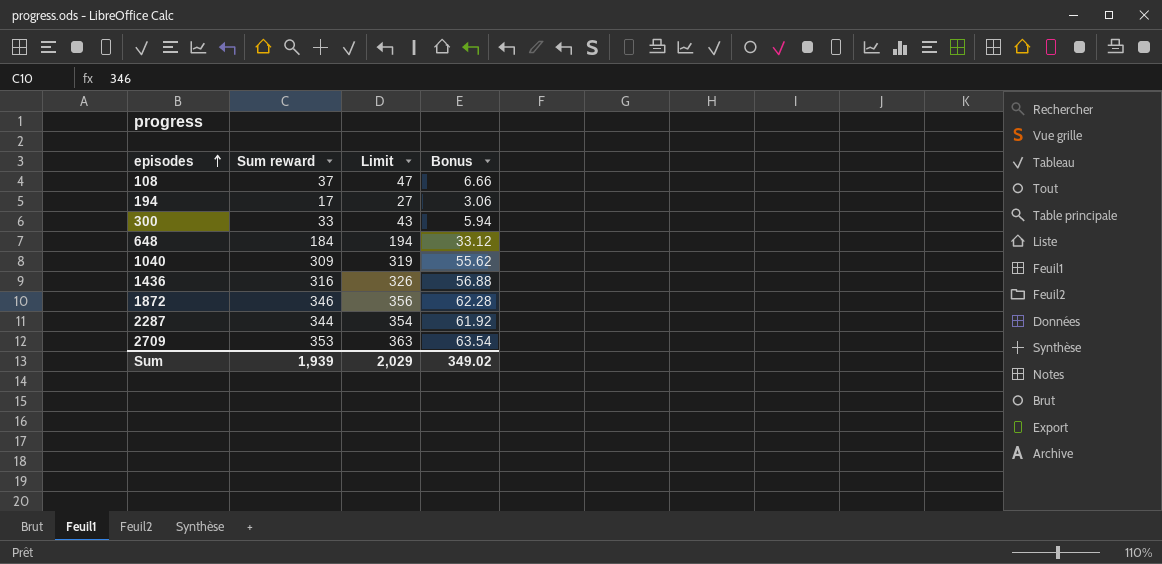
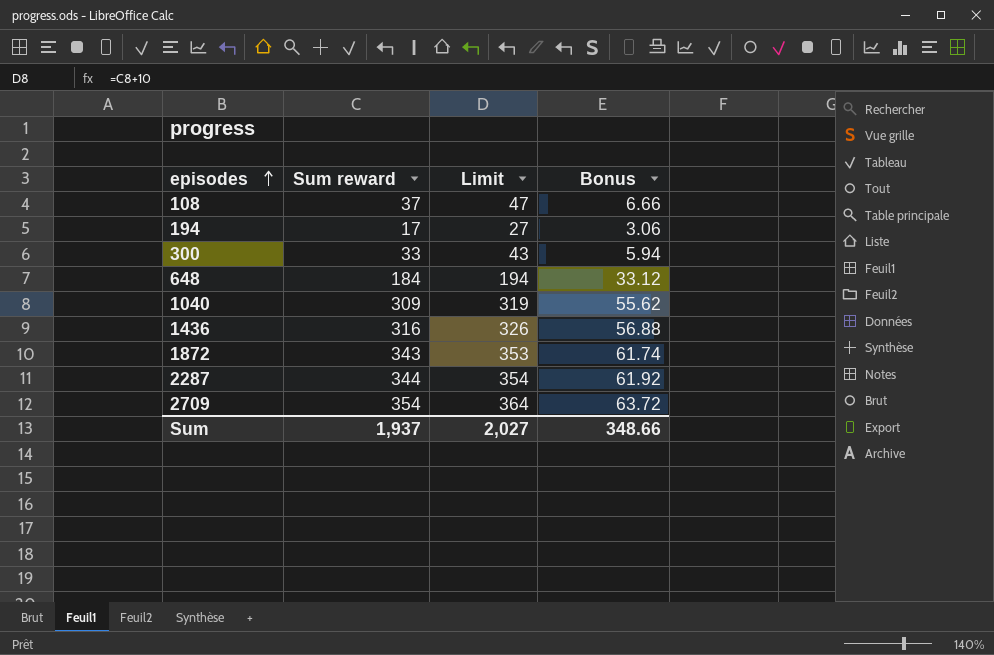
1872 | Sum reward: 346 -> 343
1872 | Limit: 356 -> 353
1872 | Bonus: 62.28 -> 61.74
2709 | Sum reward: 353 -> 354
2709 | Limit: 363 -> 364
2709 | Bonus: 63.54 -> 63.72
Sum | Sum reward: 1,939 -> 1,937
Sum | Limit: 2,029 -> 2,027
Sum | Bonus: 349.02 -> 348.66

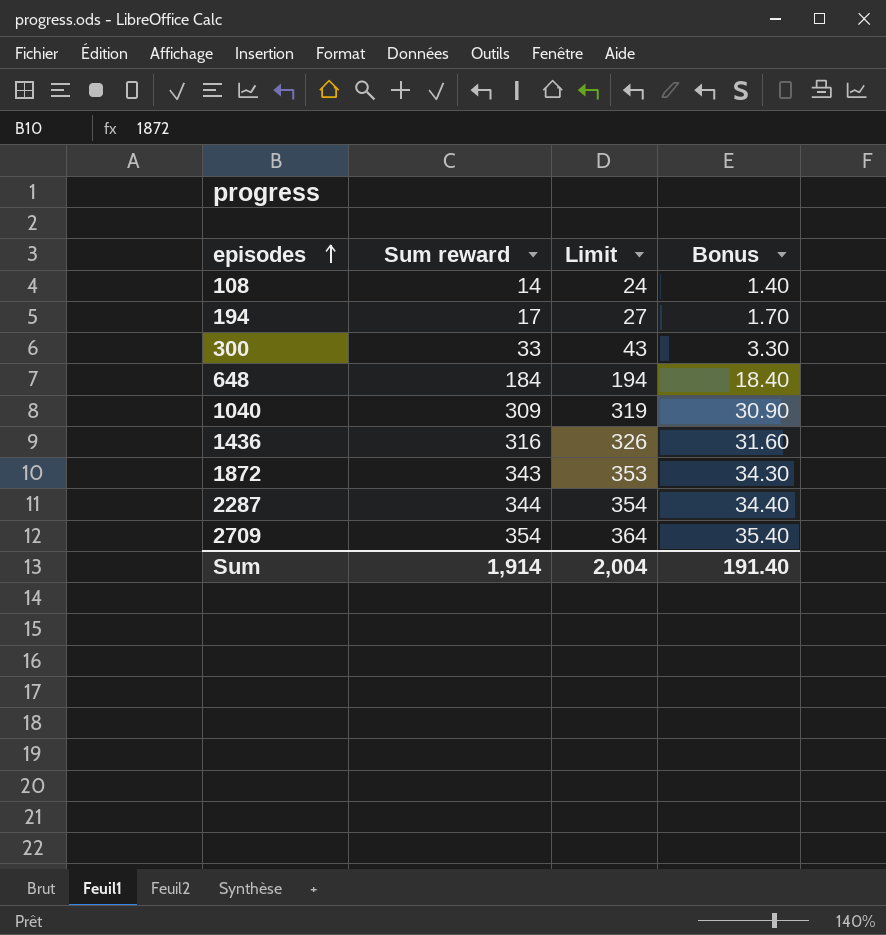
column Bonus | formula: [Sum reward] * 0.18 -> [Sum reward] * 0.1
108 | Sum reward: 37 -> 14
108 | Limit: 47 -> 24
Sum | Sum reward: 1,937 -> 1,914
Sum | Limit: 2,027 -> 2,004
Sum | Bonus: 348.66 -> 191.40

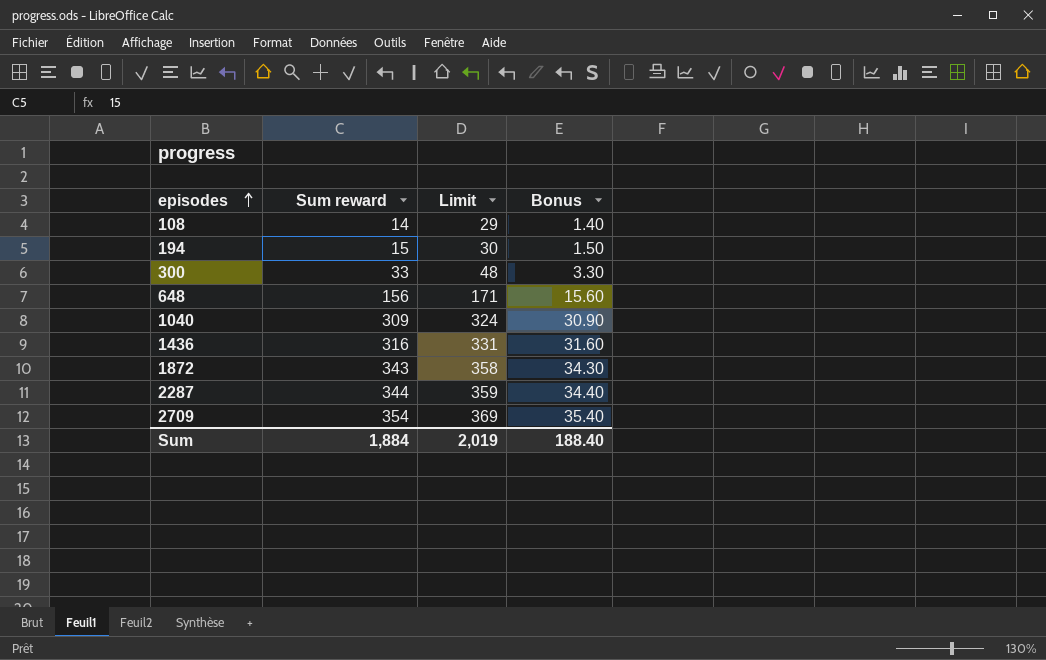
column Limit | formula: [Sum reward] + 10 -> [Sum reward] + 15
194 | Sum reward: 17 -> 15
194 | Bonus: 1.70 -> 1.50
648 | Sum reward: 184 -> 156
648 | Bonus: 18.40 -> 15.60
Sum | Sum reward: 1,914 -> 1,884
Sum | Limit: 2,004 -> 2,019
Sum | Bonus: 191.40 -> 188.40

